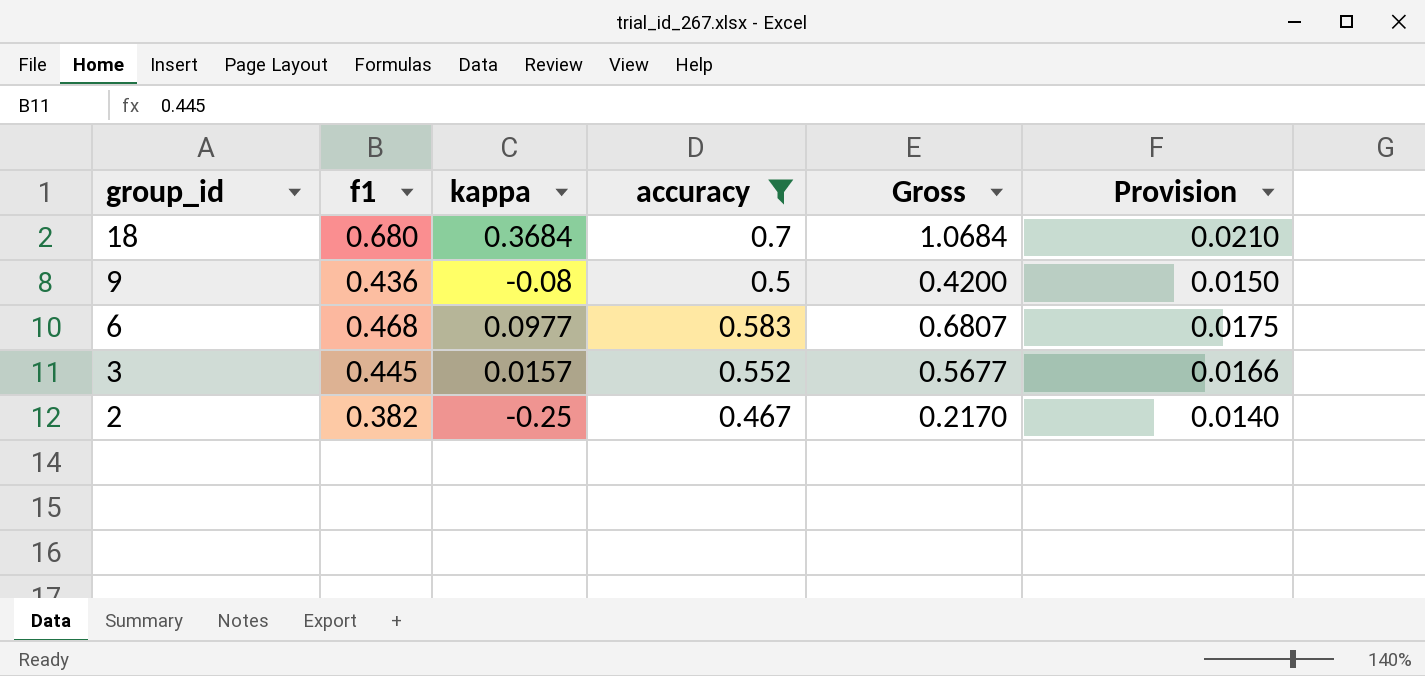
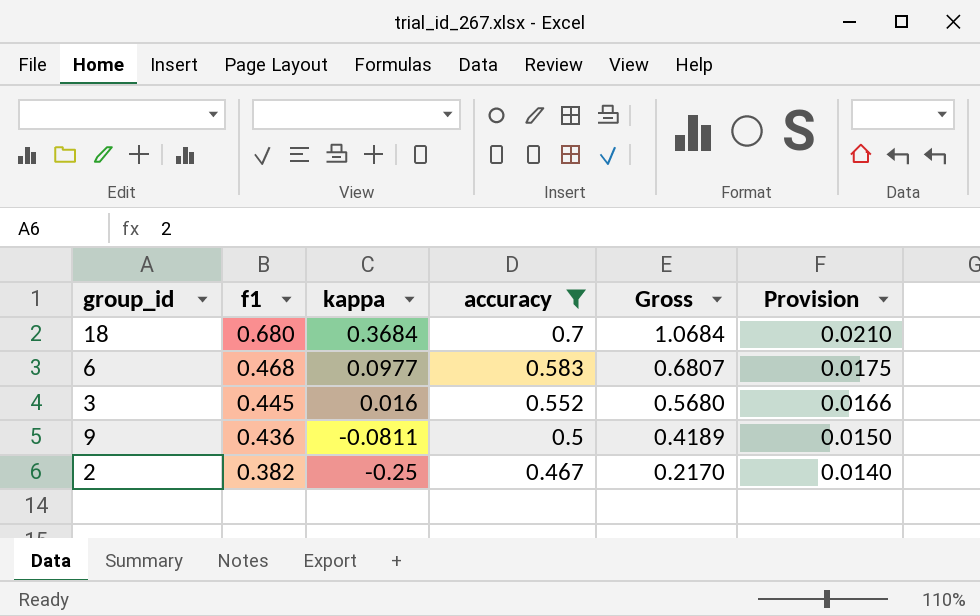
row order: group_id descending -> f1 descending
3 | kappa: 0.0157 -> 0.016
3 | Gross: 0.5677 -> 0.5680
9 | kappa: -0.08 -> -0.0811
9 | Gross: 0.4200 -> 0.4189

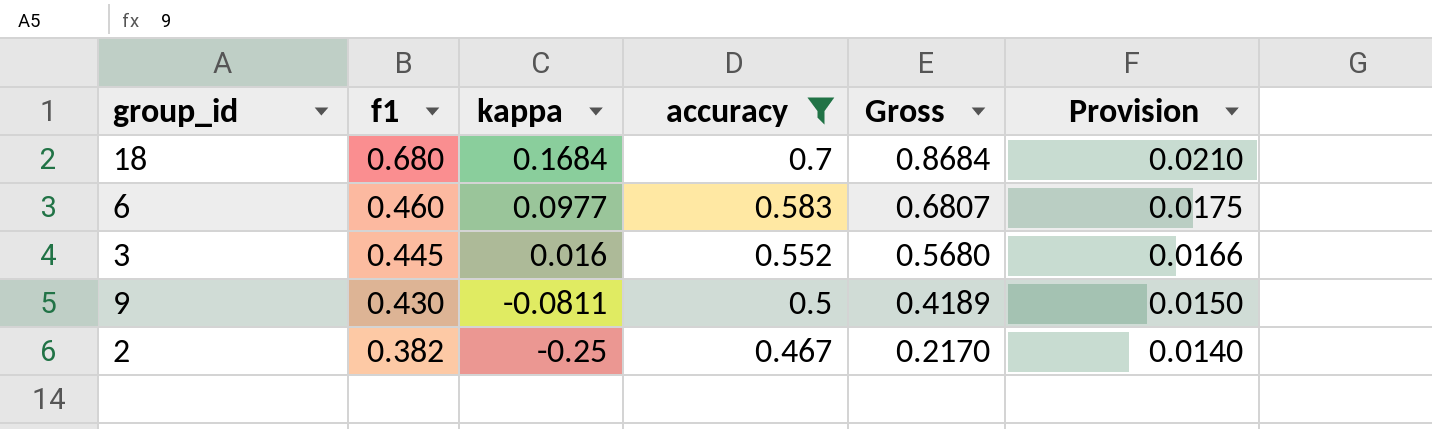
18 | kappa: 0.3684 -> 0.1684
18 | Gross: 1.0684 -> 0.8684
6 | f1: 0.468 -> 0.460
9 | f1: 0.436 -> 0.430

